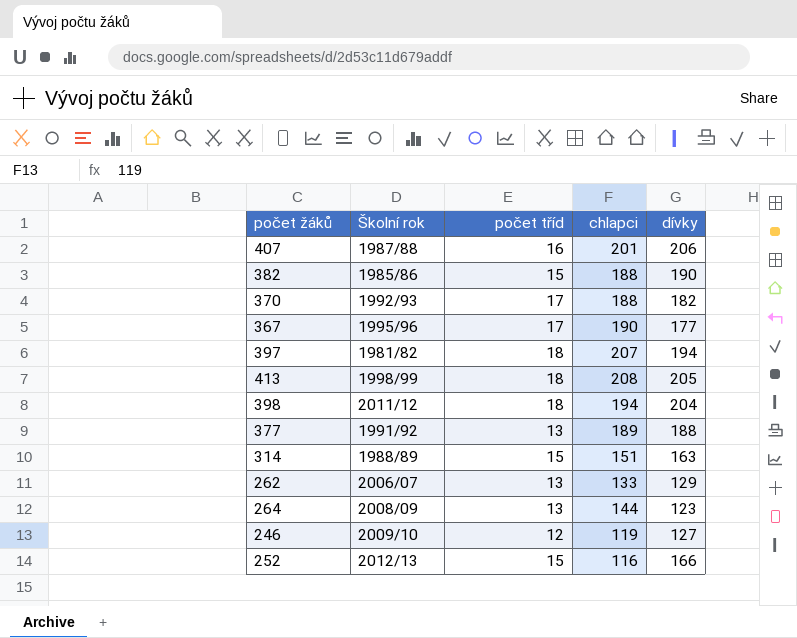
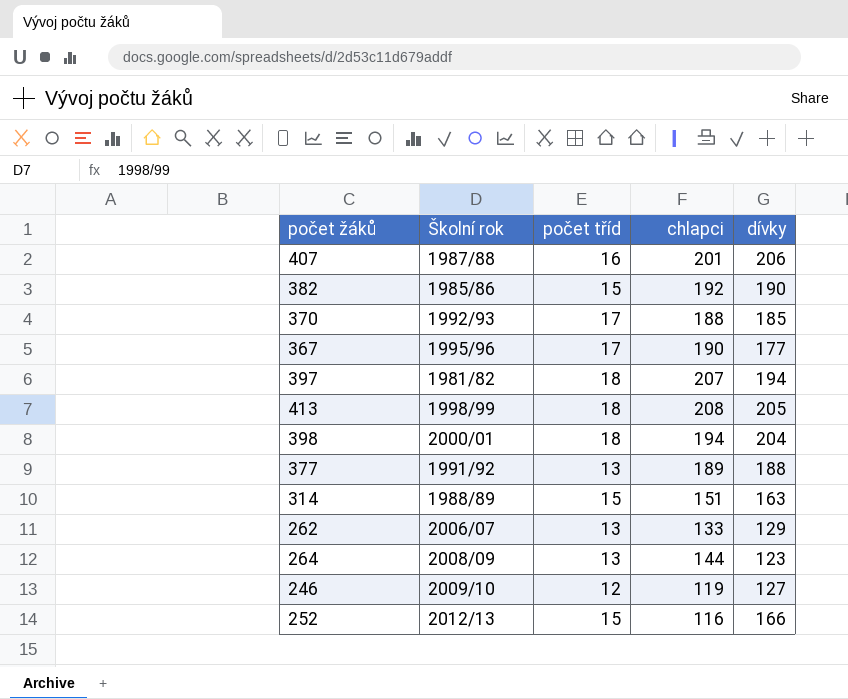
382 | chlapci: 188 -> 192
370 | dívky: 182 -> 185
398 | Školní rok: 2011/12 -> 2000/01

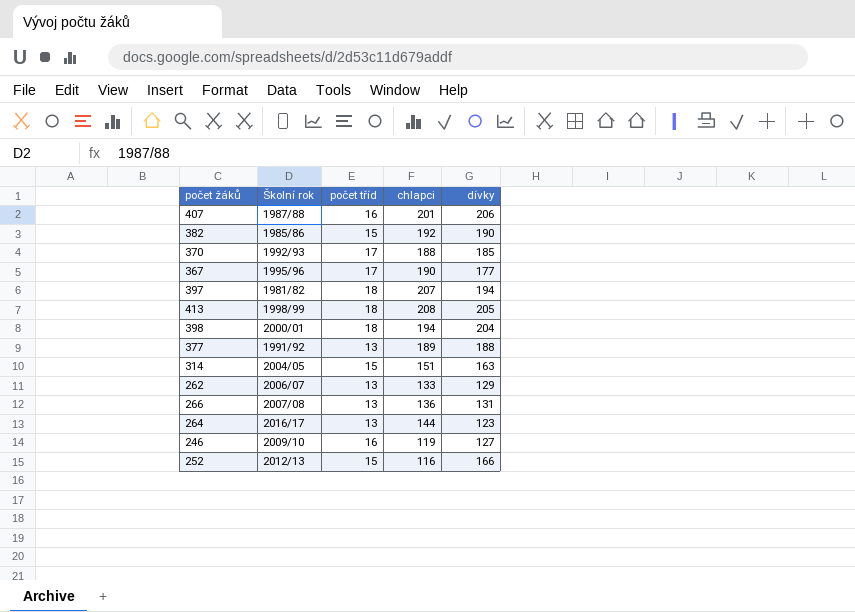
314 | Školní rok: 1988/89 -> 2004/05
row 266: none -> 2007/08 | 13 | 136 | 131
264 | Školní rok: 2008/09 -> 2016/17
246 | počet tříd: 12 -> 16

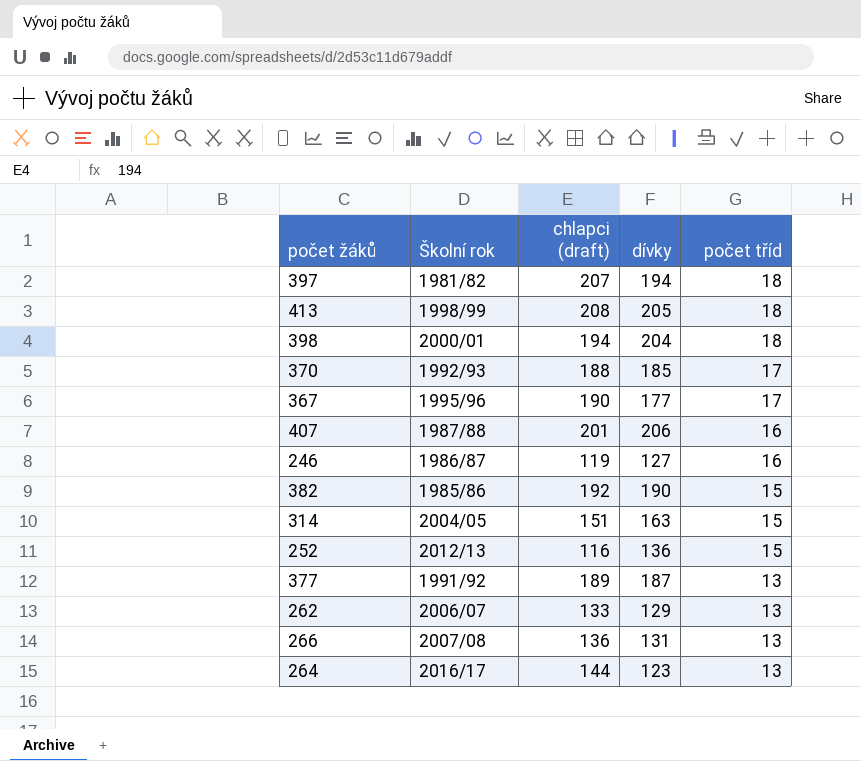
row order: none -> počet tříd descending
column name: chlapci -> chlapci (draft)
column počet tříd | position: 3 -> 5
246 | Školní rok: 2009/10 -> 1986/87
252 | dívky: 166 -> 136
377 | dívky: 188 -> 187

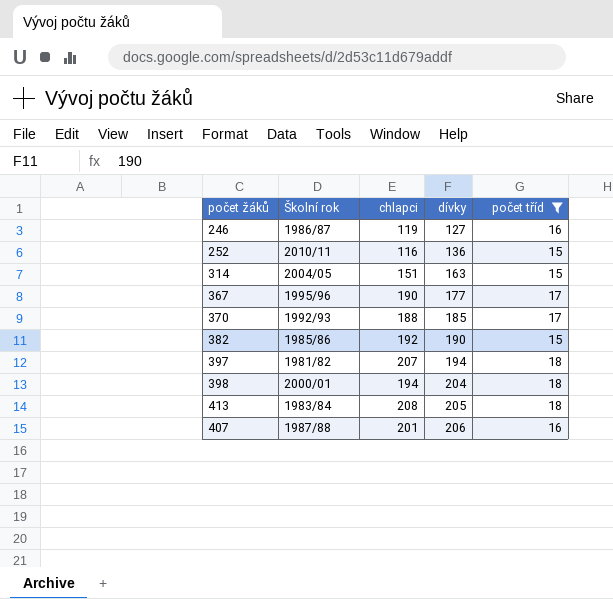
filter: none -> počet tříd != 13
row order: počet tříd descending -> dívky ascending
column name: chlapci (draft) -> chlapci
252 | Školní rok: 2012/13 -> 2010/11
413 | Školní rok: 1998/99 -> 1983/84

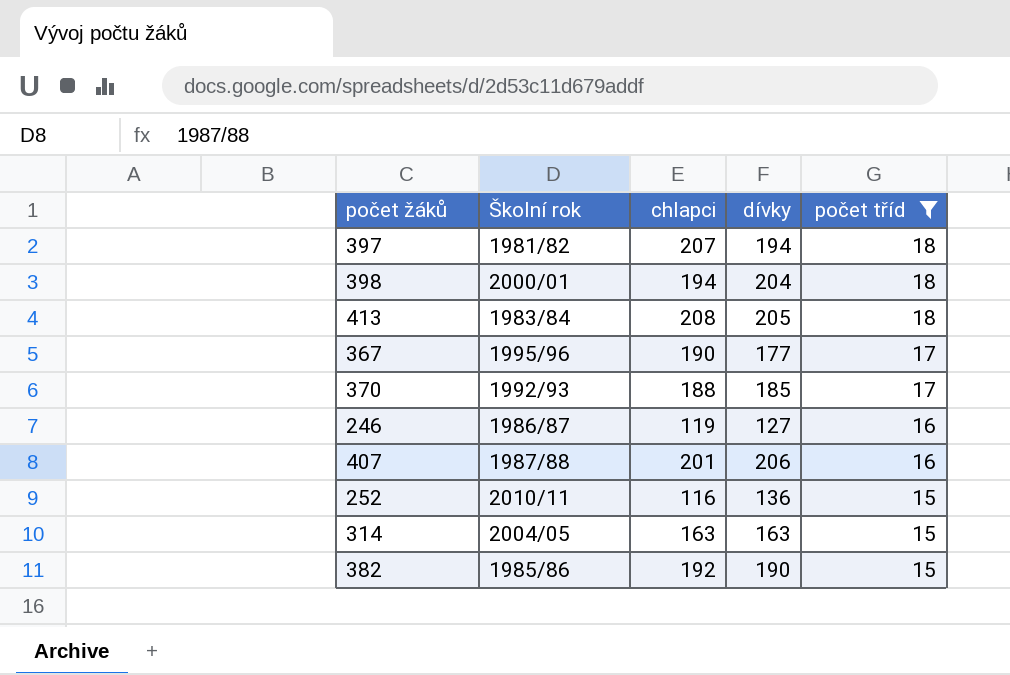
row order: dívky ascending -> počet tříd descending
314 | chlapci: 151 -> 163

